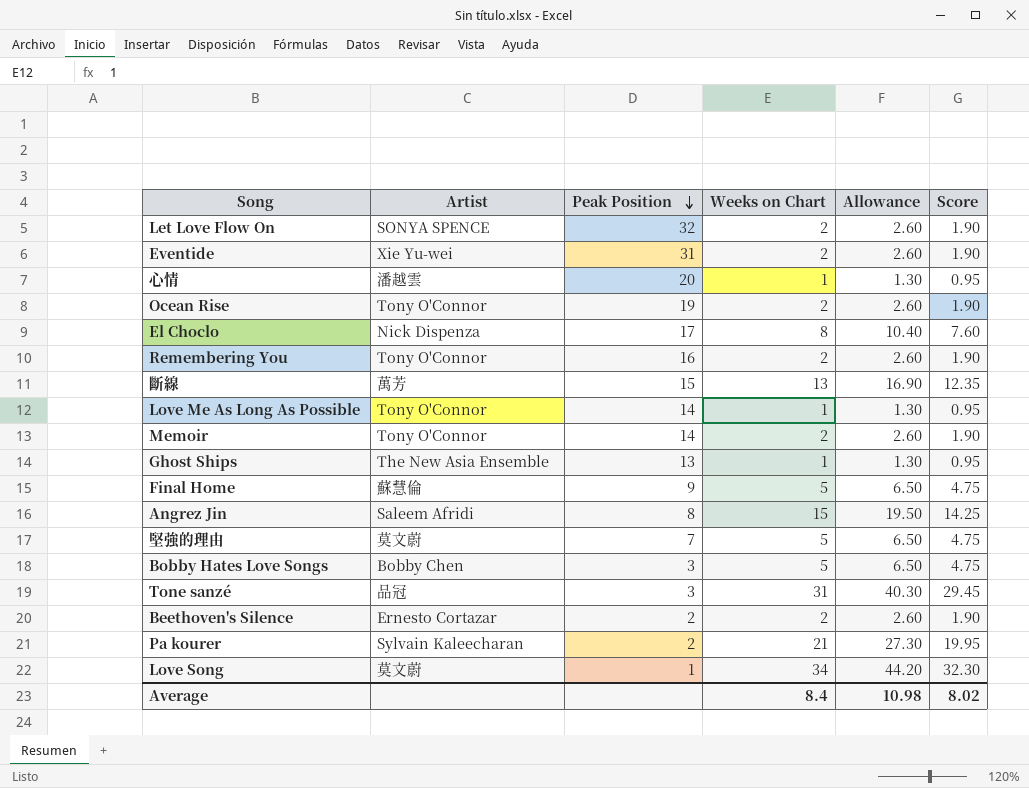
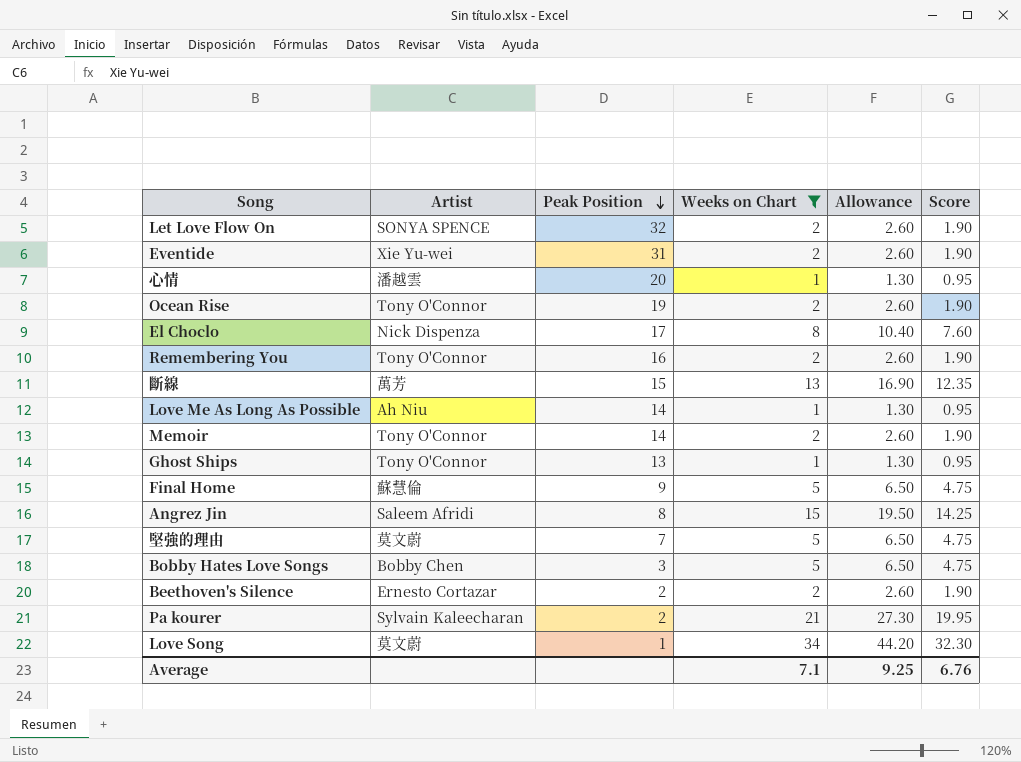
filter: none -> Weeks on Chart != 31
Love Me As Long As Possible | Artist: Tony O'Connor -> Ah Niu
Ghost Ships | Artist: The New Asia Ensemble -> Tony O'Connor
Average | Weeks on Chart: 8.4 -> 7.1
Average | Allowance: 10.98 -> 9.25
Average | Score: 8.02 -> 6.76

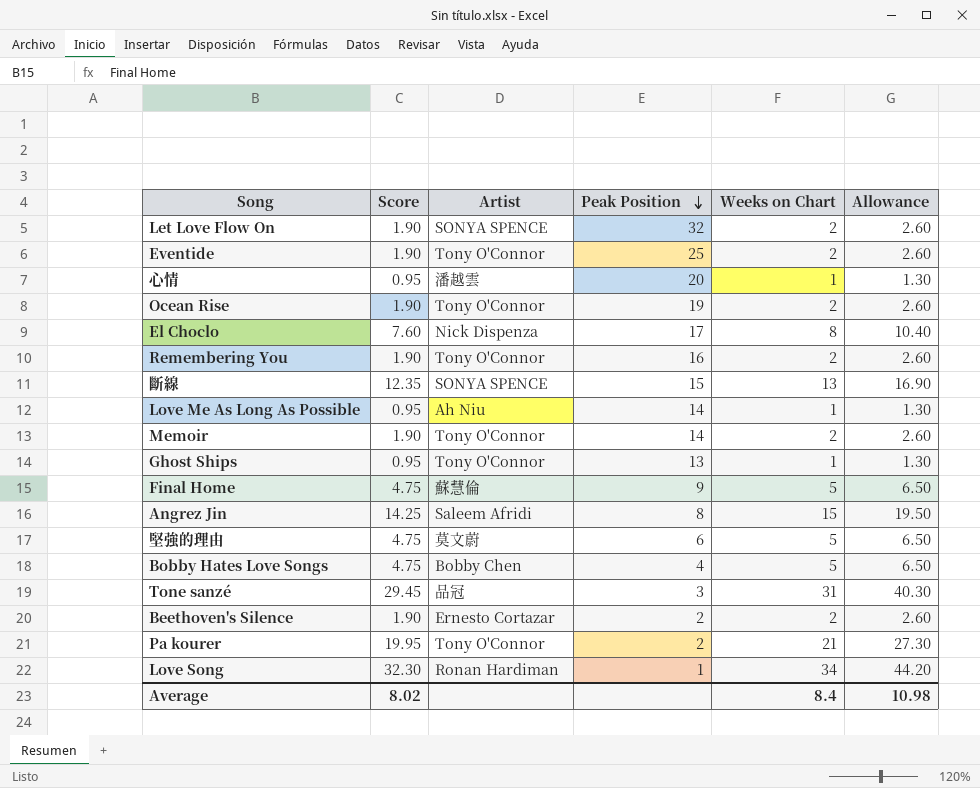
filter: Weeks on Chart != 31 -> none
column Score | position: 6 -> 2
Eventide | Artist: Xie Yu-wei -> Tony O'Connor
Eventide | Peak Position: 31 -> 25
斷線 | Artist: 萬芳 -> SONYA SPENCE
堅強的理由 | Peak Position: 7 -> 6
Bobby Hates Love Songs | Peak Position: 3 -> 4
Pa kourer | Artist: Sylvain Kaleecharan -> Tony O'Connor
Love Song | Artist: 莫文蔚 -> Ronan Hardiman
Average | Score: 6.76 -> 8.02
Average | Weeks on Chart: 7.1 -> 8.4
Average | Allowance: 9.25 -> 10.98

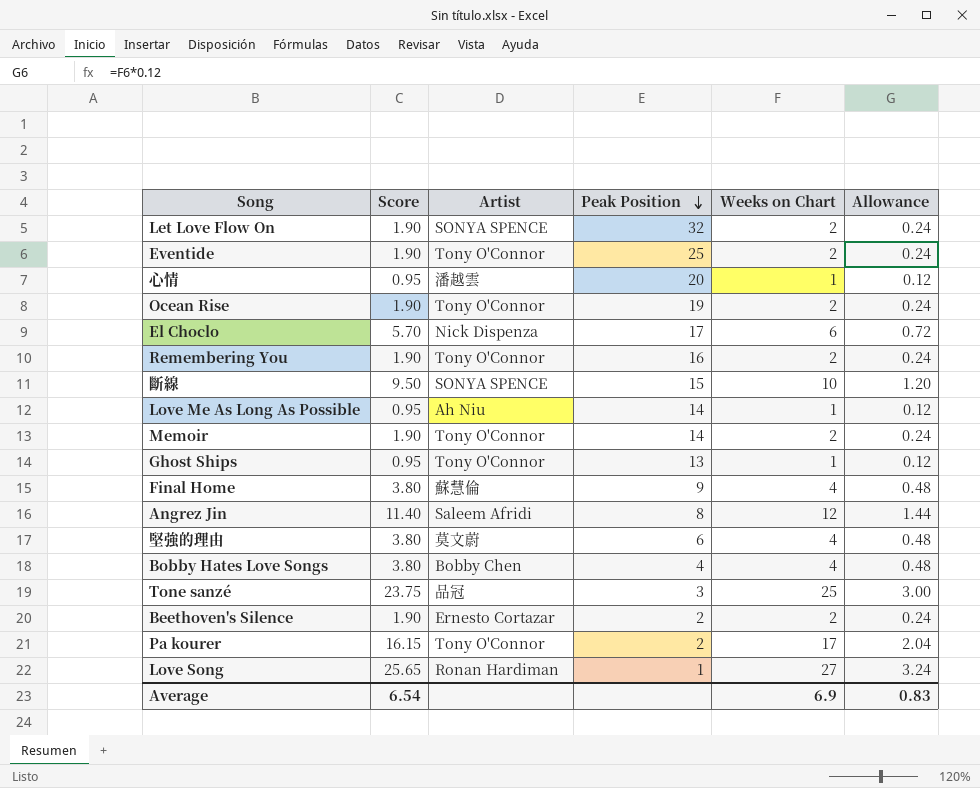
column Allowance | formula: [Weeks on Chart] * 1.3 -> [Weeks on Chart] * 0.12
El Choclo | Score: 7.60 -> 5.70
El Choclo | Weeks on Chart: 8 -> 6
斷線 | Score: 12.35 -> 9.50
斷線 | Weeks on Chart: 13 -> 10
Final Home | Score: 4.75 -> 3.80
Final Home | Weeks on Chart: 5 -> 4
Angrez Jin | Score: 14.25 -> 11.40
Angrez Jin | Weeks on Chart: 15 -> 12
堅強的理由 | Score: 4.75 -> 3.80
堅強的理由 | Weeks on Chart: 5 -> 4
Bobby Hates Love Songs | Score: 4.75 -> 3.80
Bobby Hates Love Songs | Weeks on Chart: 5 -> 4
Tone sanzé | Score: 29.45 -> 23.75
Tone sanzé | Weeks on Chart: 31 -> 25
Pa kourer | Score: 19.95 -> 16.15
Pa kourer | Weeks on Chart: 21 -> 17
Love Song | Score: 32.30 -> 25.65
Love Song | Weeks on Chart: 34 -> 27
Average | Score: 8.02 -> 6.54
Average | Weeks on Chart: 8.4 -> 6.9
Average | Allowance: 10.98 -> 0.83

